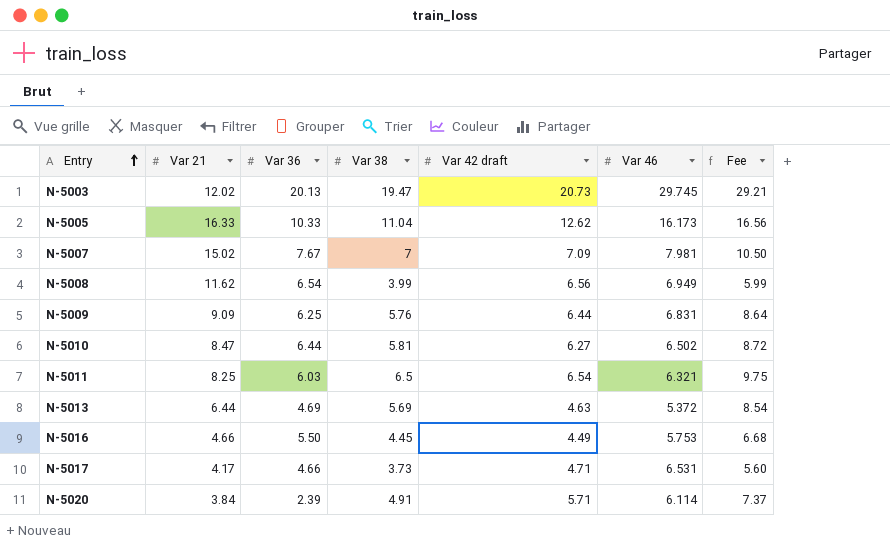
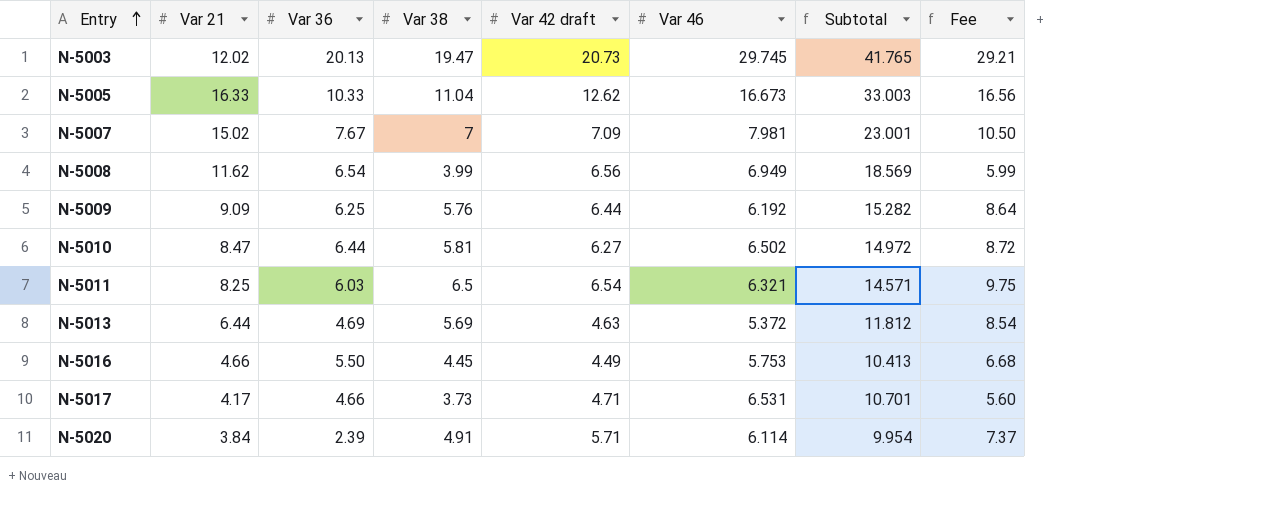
column Subtotal | formula: none -> [Var 21] + [Var 46]
N-5005 | Var 46: 16.173 -> 16.673
N-5009 | Var 46: 6.831 -> 6.192

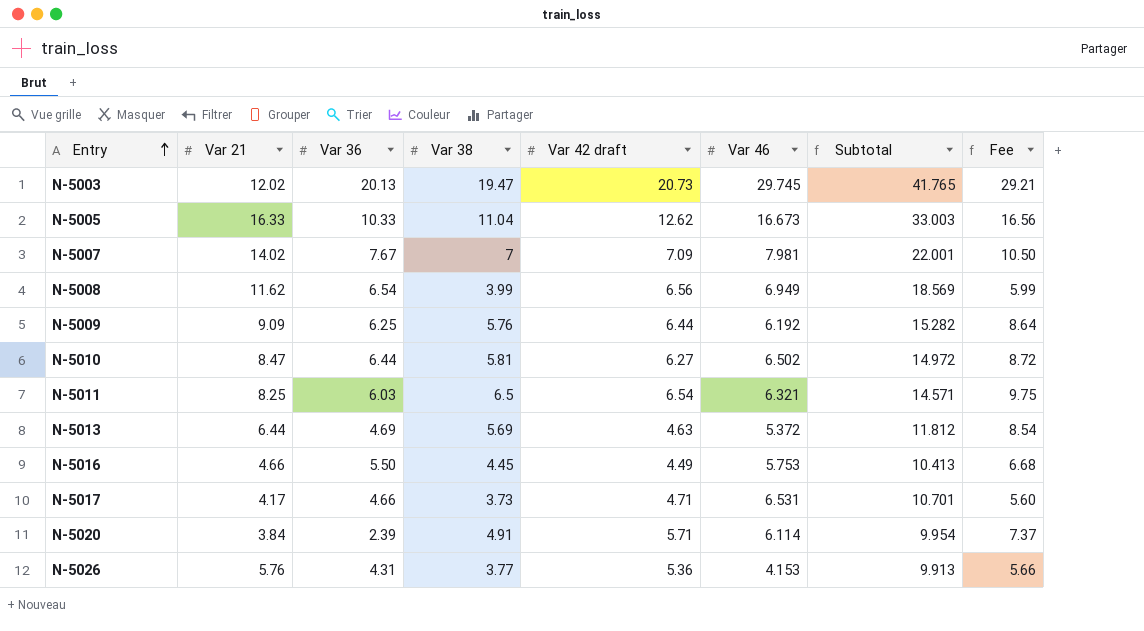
N-5007 | Var 21: 15.02 -> 14.02
N-5007 | Subtotal: 23.001 -> 22.001
row N-5026: none -> 5.76 | 4.31 | 3.77 | 5.36 | 4.153 | 9.913 | 5.66

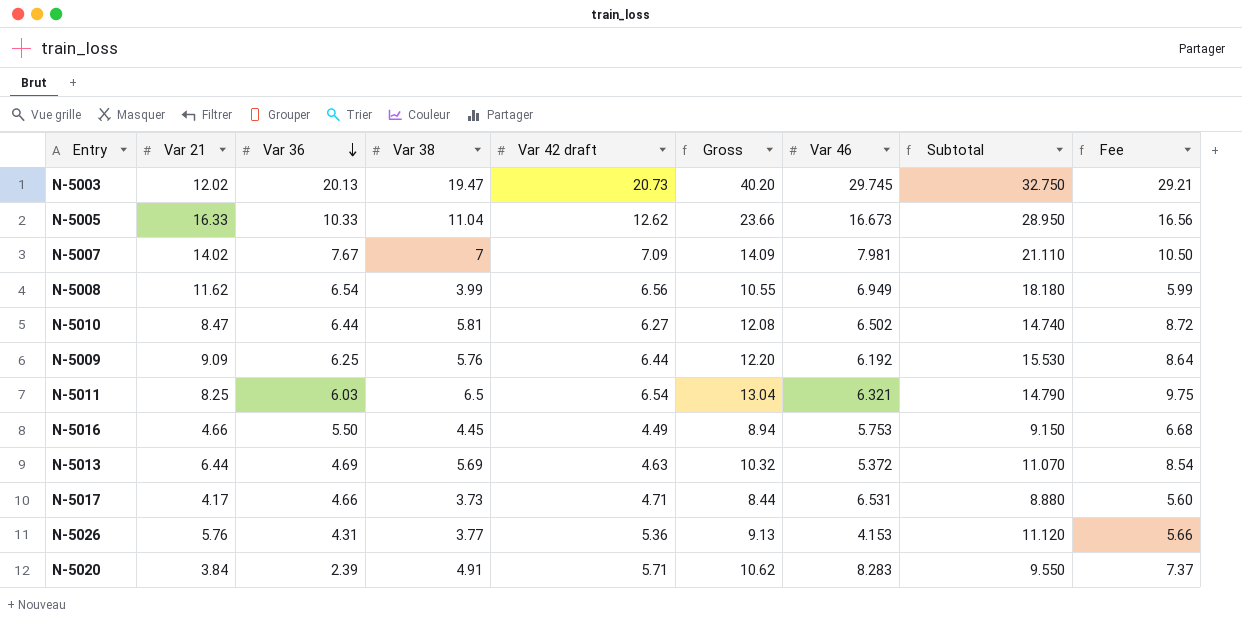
row order: Entry ascending -> Var 36 descending
column Gross | formula: none -> [Var 38] + [Var 42 draft]
column Subtotal | formula: [Var 21] + [Var 46] -> [Var 21] + [Var 42 draft]
N-5020 | Var 46: 6.114 -> 8.283

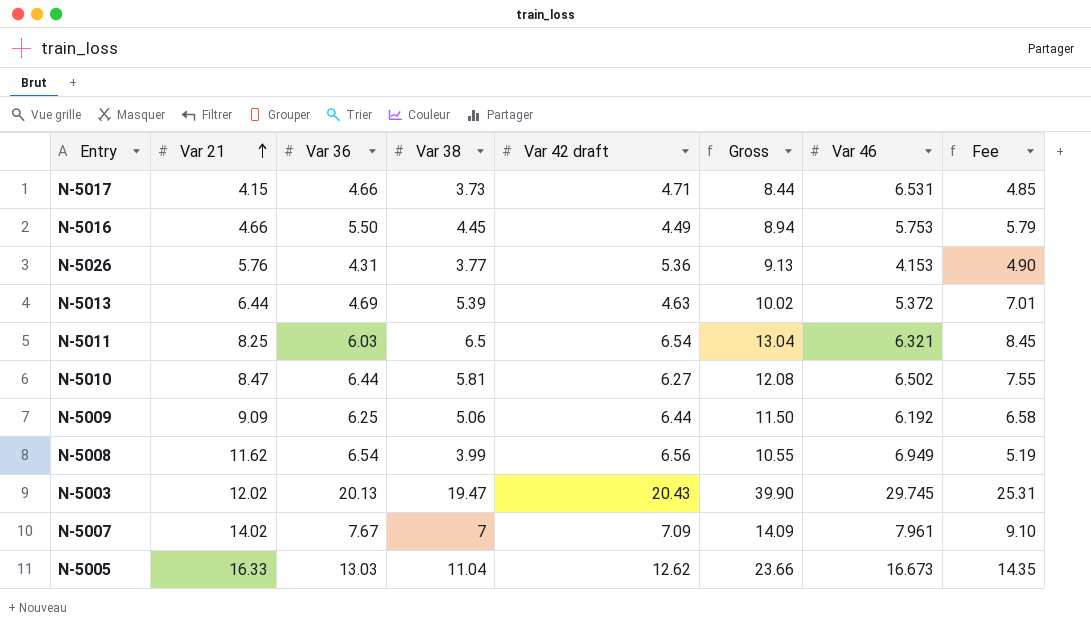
row order: Var 36 descending -> Var 21 ascending
column Subtotal | formula: [Var 21] + [Var 42 draft] -> none
column Fee | formula: [Var 38] * 1.5 -> [Var 38] * 1.3
row N-5020: 3.84 | 2.39 | 4.91 | 5.71 | 10.62 | 8.283 | 9.550 | 7.37 -> none
N-5017 | Var 21: 4.17 -> 4.15
N-5013 | Var 38: 5.69 -> 5.39
N-5013 | Gross: 10.32 -> 10.02
N-5009 | Var 38: 5.76 -> 5.06
N-5009 | Gross: 12.20 -> 11.50
N-5003 | Var 42 draft: 20.73 -> 20.43
N-5003 | Gross: 40.20 -> 39.90
N-5007 | Var 46: 7.981 -> 7.961
N-5005 | Var 36: 10.33 -> 13.03

